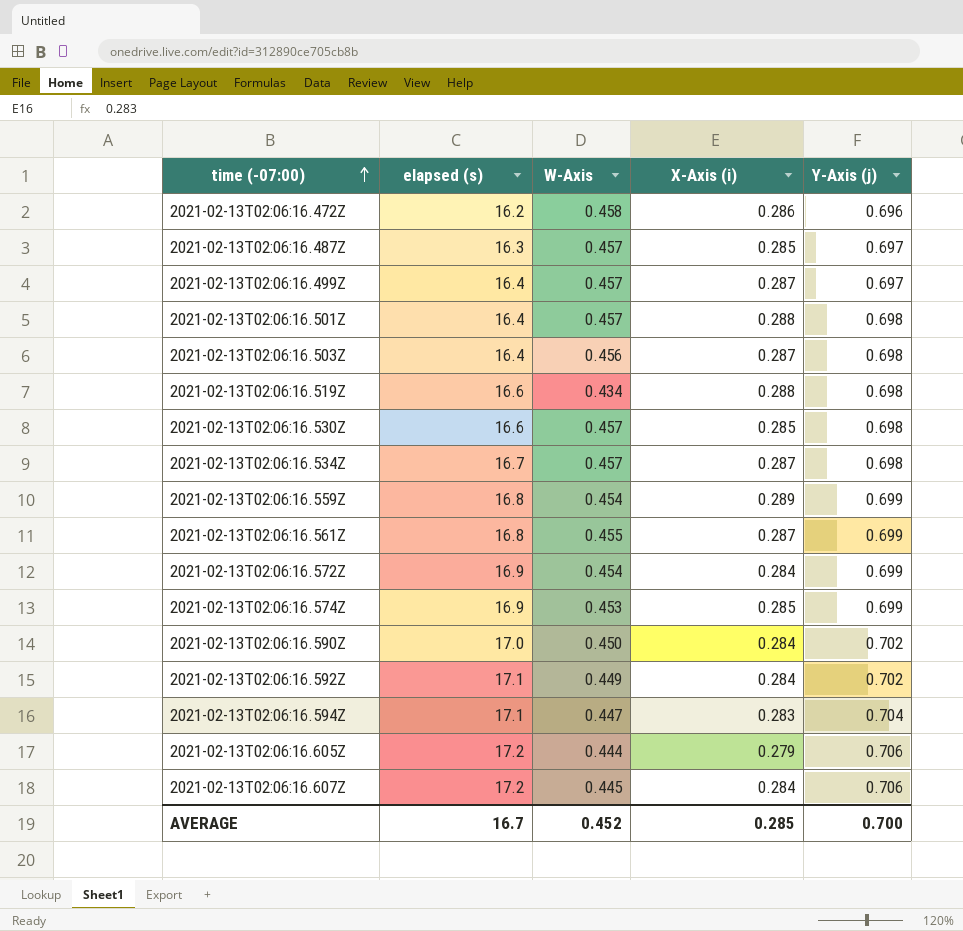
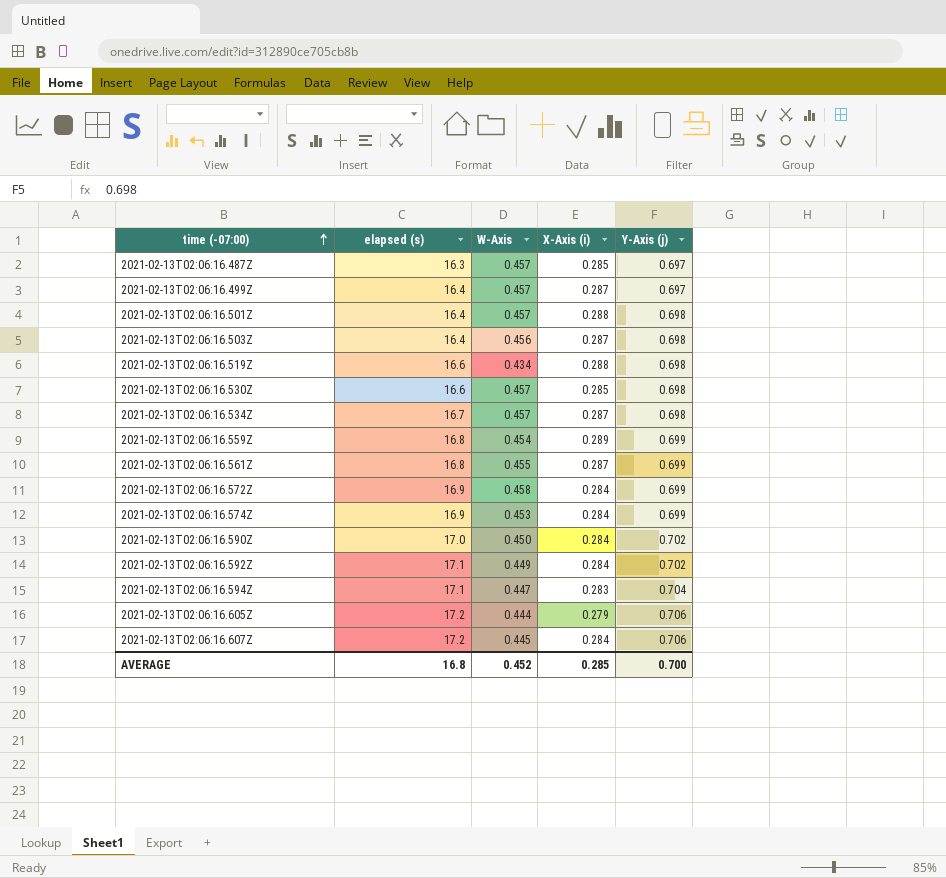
row 2021-02-13T02:06:16.472Z: 16.2 | 0.458 | 0.286 | 0.696 -> none
2021-02-13T02:06:16.572Z | W-Axis: 0.454 -> 0.458
2021-02-13T02:06:16.574Z | X-Axis (i): 0.285 -> 0.284
AVERAGE | elapsed (s): 16.7 -> 16.8

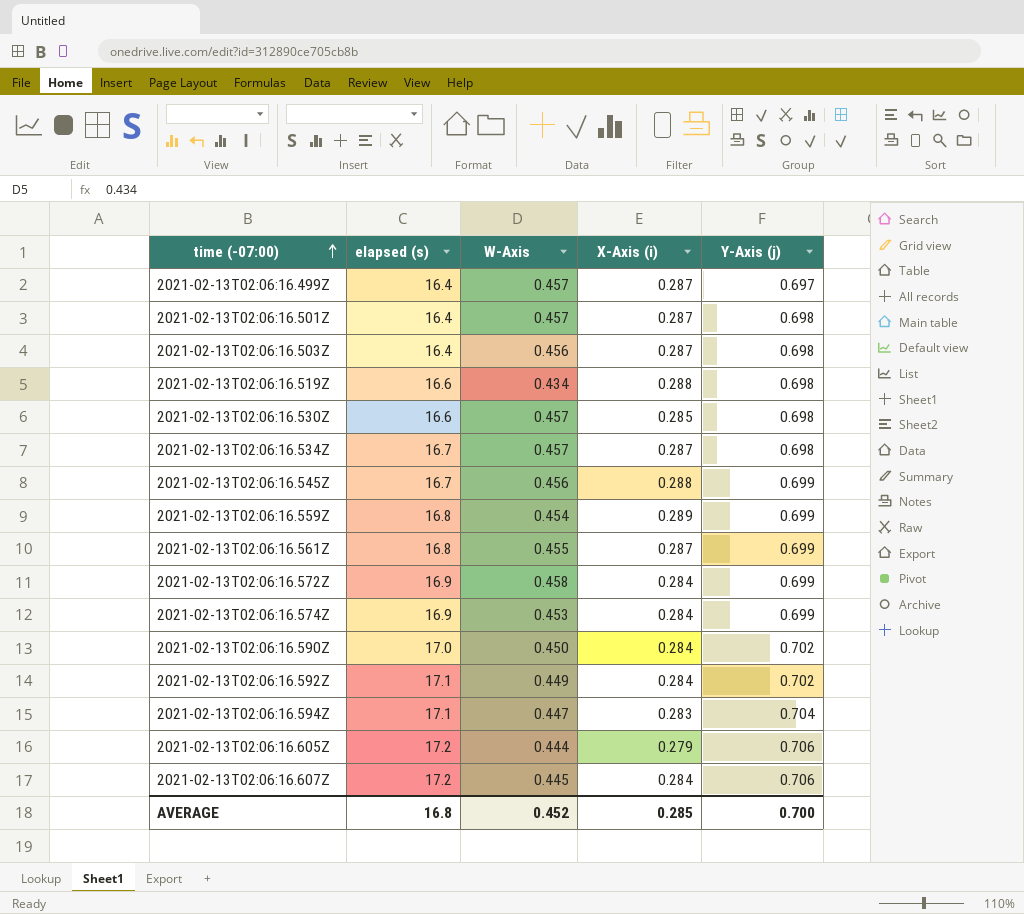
row 2021-02-13T02:06:16.487Z: 16.3 | 0.457 | 0.285 | 0.697 -> none
2021-02-13T02:06:16.501Z | X-Axis (i): 0.288 -> 0.287
row 2021-02-13T02:06:16.545Z: none -> 16.7 | 0.456 | 0.288 | 0.699

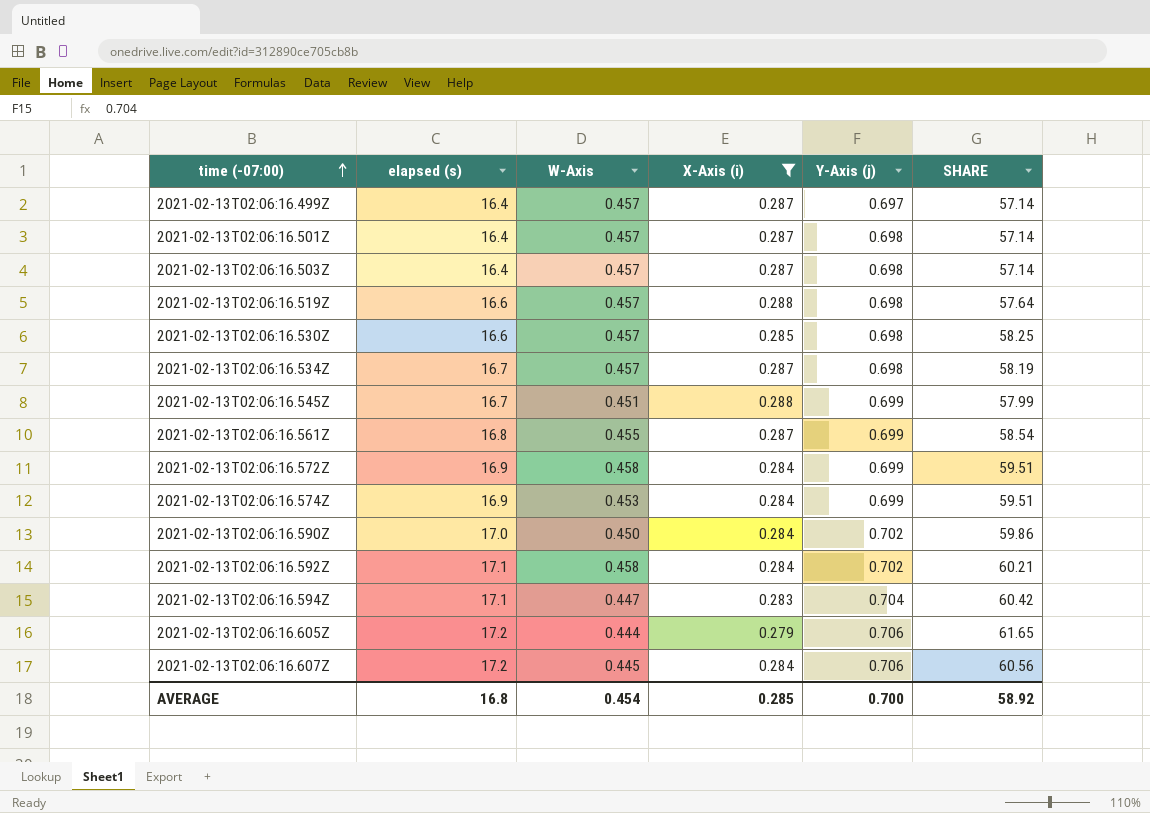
filter: none -> X-Axis (i) != 0.289
column SHARE | formula: none -> [elapsed (s)] / [X-Axis (i)]
2021-02-13T02:06:16.503Z | W-Axis: 0.456 -> 0.457
2021-02-13T02:06:16.519Z | W-Axis: 0.434 -> 0.457
2021-02-13T02:06:16.545Z | W-Axis: 0.456 -> 0.451
2021-02-13T02:06:16.592Z | W-Axis: 0.449 -> 0.458
AVERAGE | W-Axis: 0.452 -> 0.454

